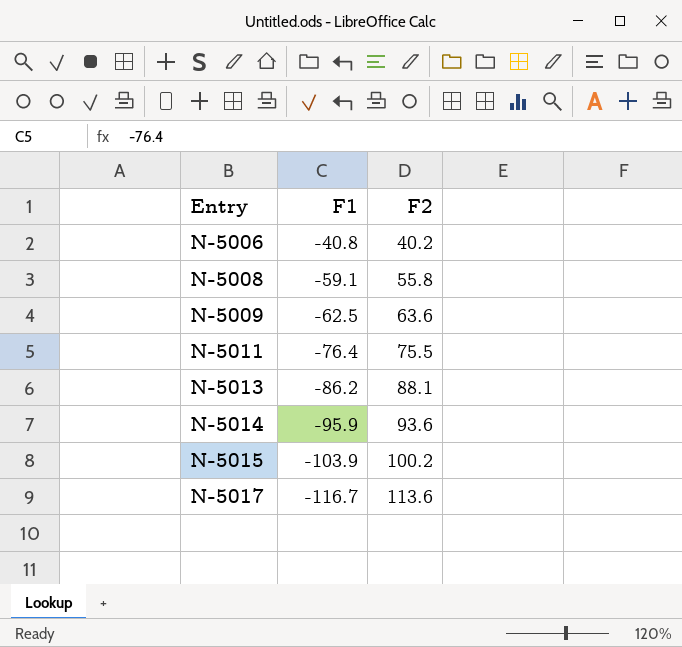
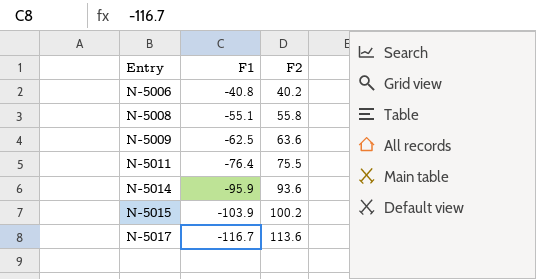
row N-5013: -86.2 | 88.1 -> none
N-5008 | F1: -59.1 -> -55.1

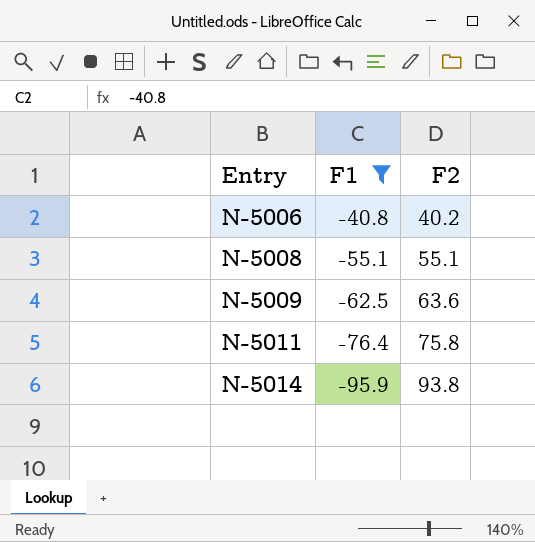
filter: none -> F1 >= -95.9
N-5008 | F2: 55.8 -> 55.1
N-5011 | F2: 75.5 -> 75.8
N-5014 | F2: 93.6 -> 93.8

